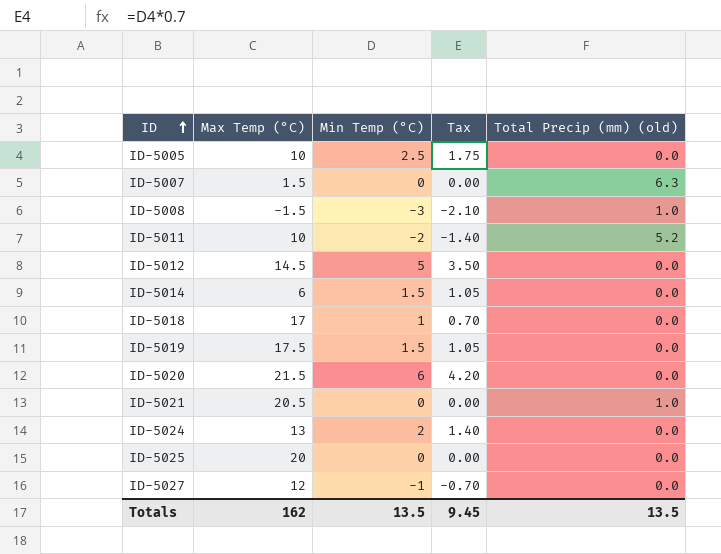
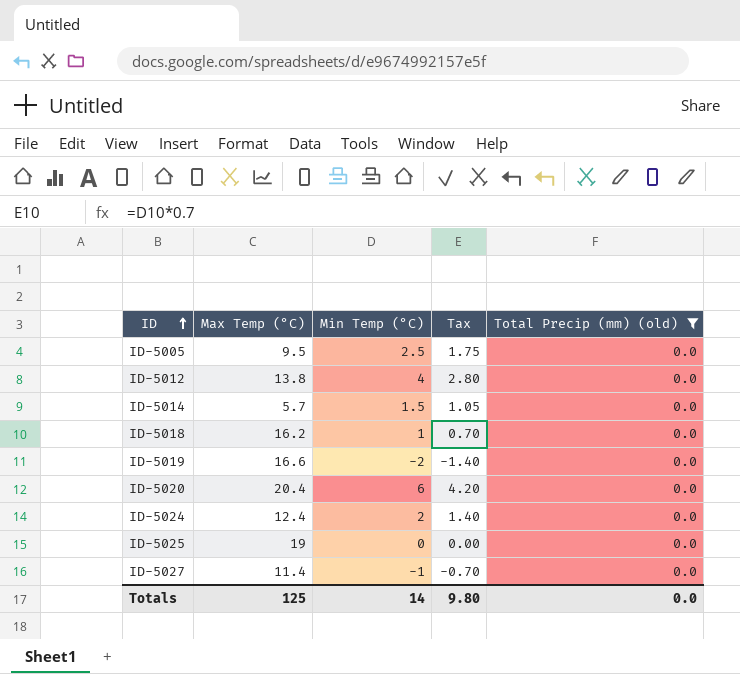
filter: none -> Total Precip (mm) (old) = 0.0
ID-5005 | Max Temp (°C): 10 -> 9.5
ID-5012 | Max Temp (°C): 14.5 -> 13.8
ID-5012 | Min Temp (°C): 5 -> 4
ID-5012 | Tax: 3.50 -> 2.80
ID-5014 | Max Temp (°C): 6 -> 5.7
ID-5018 | Max Temp (°C): 17 -> 16.2
ID-5019 | Max Temp (°C): 17.5 -> 16.6
ID-5019 | Min Temp (°C): 1.5 -> -2
ID-5019 | Tax: 1.05 -> -1.40
ID-5020 | Max Temp (°C): 21.5 -> 20.4
ID-5024 | Max Temp (°C): 13 -> 12.4
ID-5025 | Max Temp (°C): 20 -> 19
ID-5027 | Max Temp (°C): 12 -> 11.4
Totals | Max Temp (°C): 162 -> 125
Totals | Min Temp (°C): 13.5 -> 14
Totals | Tax: 9.45 -> 9.80
Totals | Total Precip (mm) (old): 13.5 -> 0.0

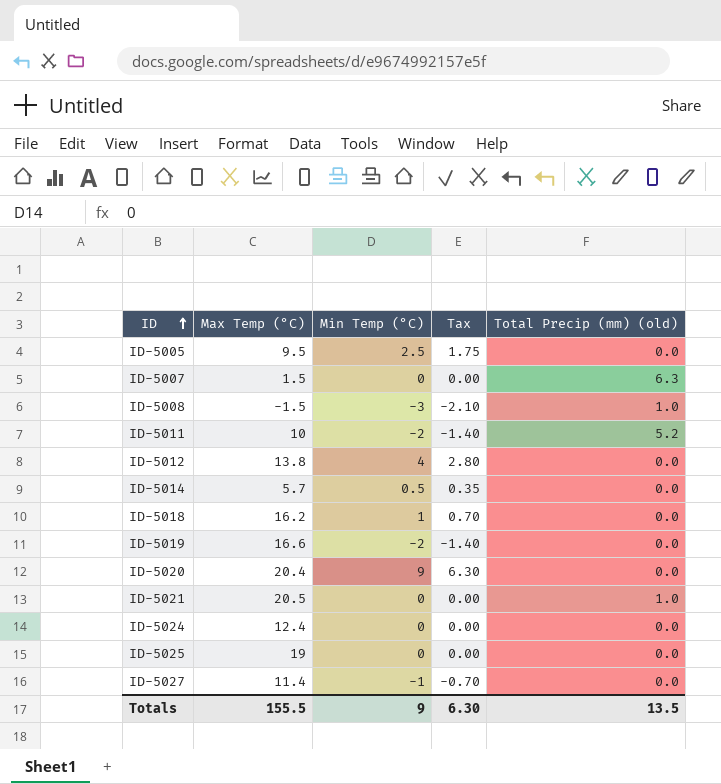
filter: Total Precip (mm) (old) = 0.0 -> none
ID-5014 | Min Temp (°C): 1.5 -> 0.5
ID-5014 | Tax: 1.05 -> 0.35
ID-5020 | Min Temp (°C): 6 -> 9
ID-5020 | Tax: 4.20 -> 6.30
ID-5024 | Min Temp (°C): 2 -> 0
ID-5024 | Tax: 1.40 -> 0.00
Totals | Max Temp (°C): 125 -> 155.5
Totals | Min Temp (°C): 14 -> 9
Totals | Tax: 9.80 -> 6.30
Totals | Total Precip (mm) (old): 0.0 -> 13.5

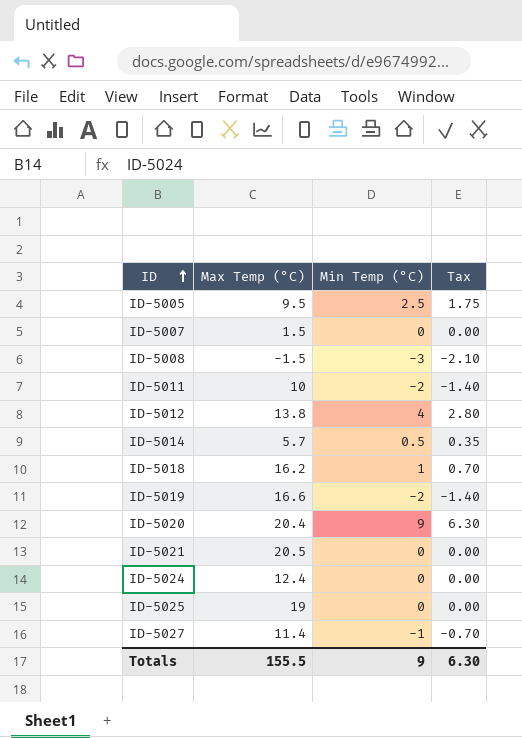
column Total Precip (mm) (old) | position: 5 -> none

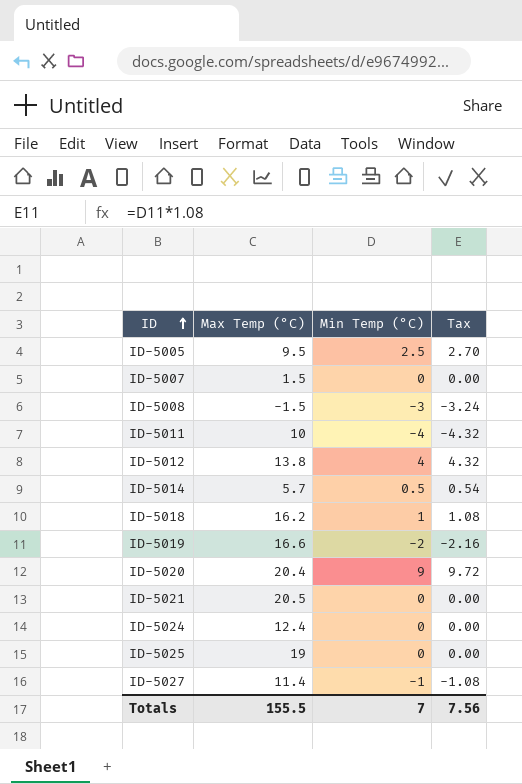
column Tax | formula: [Min Temp (°C)] * 0.7 -> [Min Temp (°C)] * 1.08
ID-5011 | Min Temp (°C): -2 -> -4
Totals | Min Temp (°C): 9 -> 7
Totals | Tax: 6.30 -> 7.56

